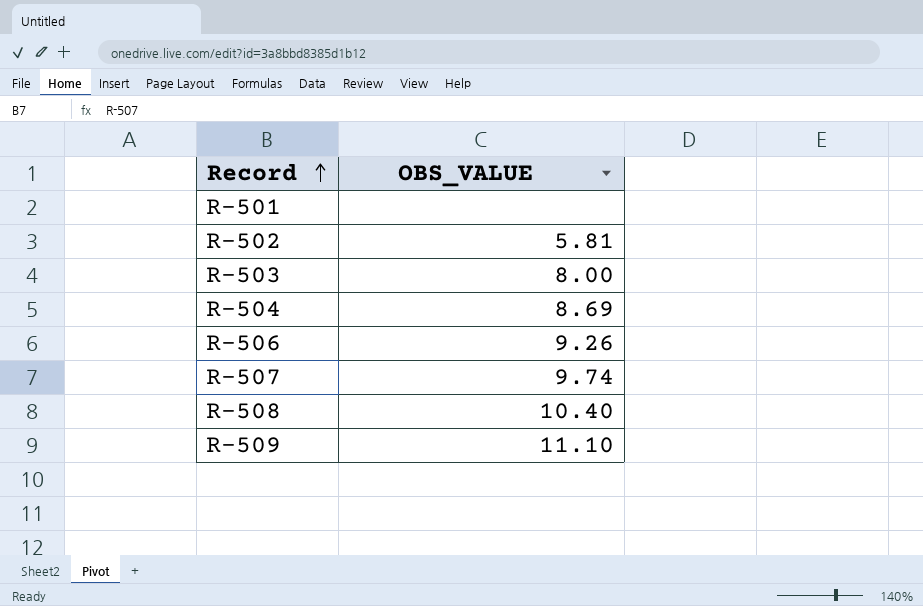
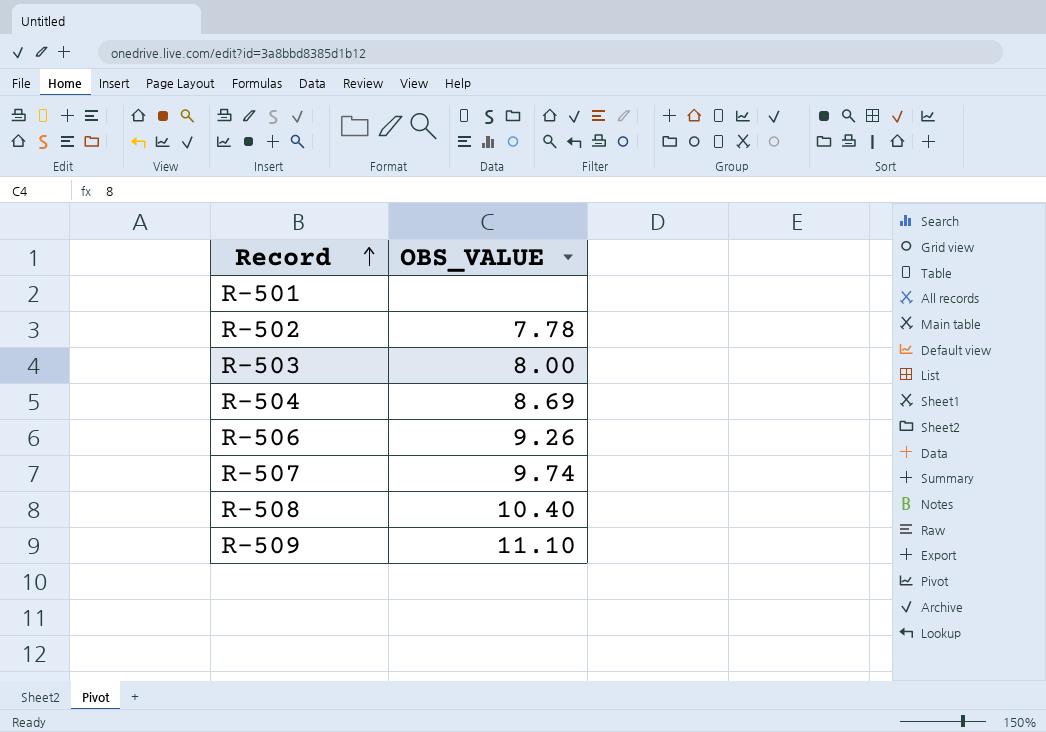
R-502 | OBS_VALUE: 5.81 -> 7.78

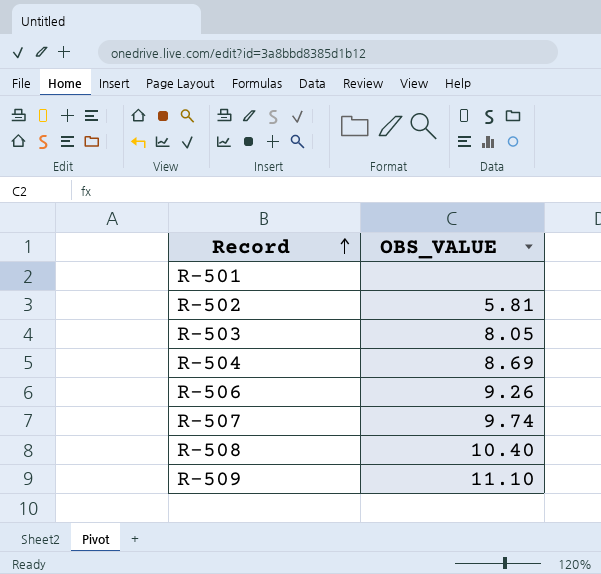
R-502 | OBS_VALUE: 7.78 -> 5.81
R-503 | OBS_VALUE: 8.00 -> 8.05

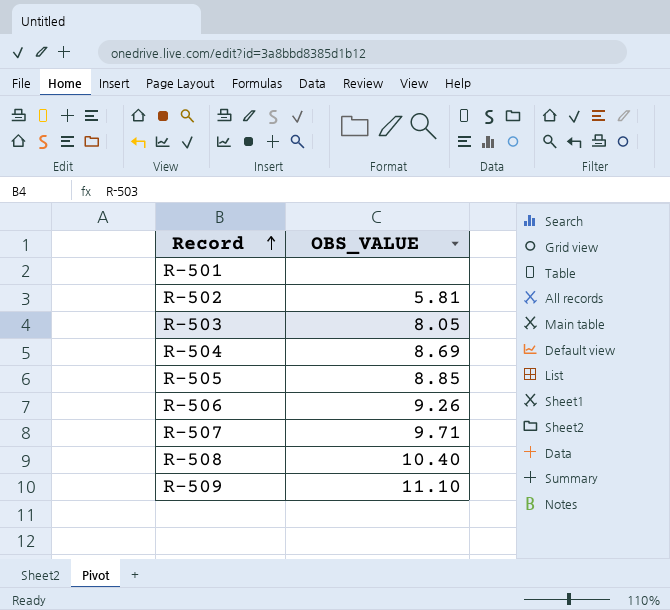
row R-505: none -> 8.85
R-507 | OBS_VALUE: 9.74 -> 9.71

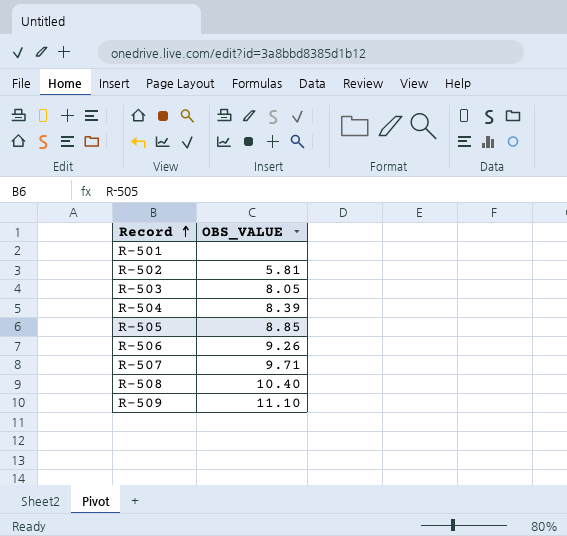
R-504 | OBS_VALUE: 8.69 -> 8.39

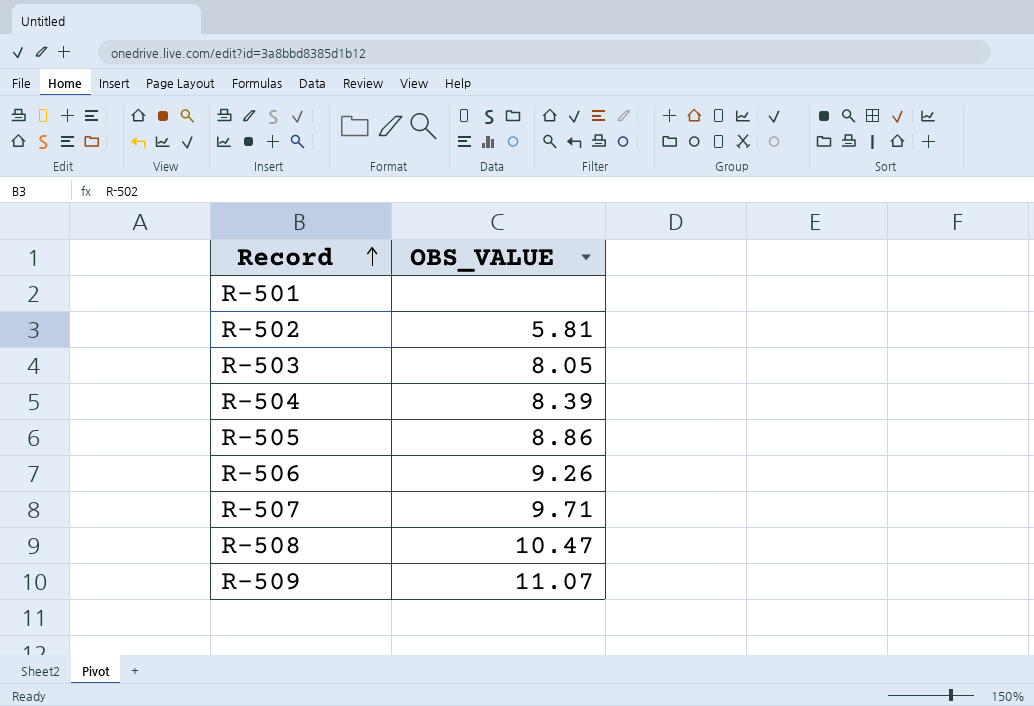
R-505 | OBS_VALUE: 8.85 -> 8.86
R-508 | OBS_VALUE: 10.40 -> 10.47
R-509 | OBS_VALUE: 11.10 -> 11.07

